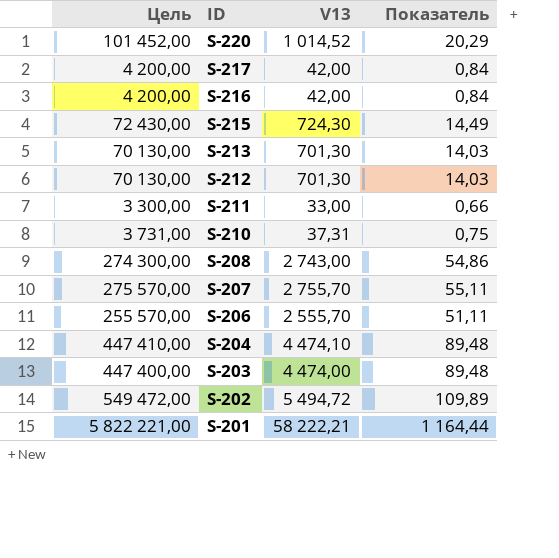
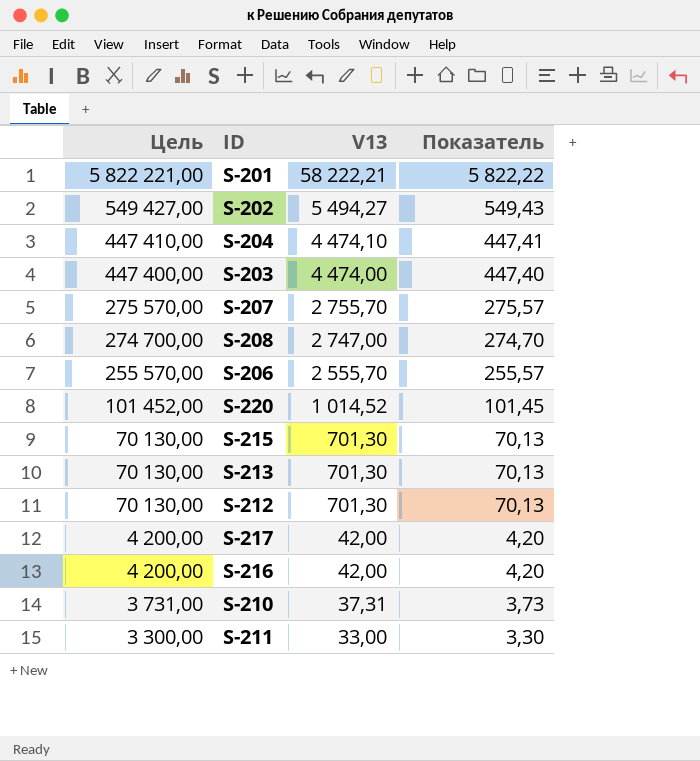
row order: ID descending -> Цель descending
column Показатель | formula: [V13] * 0,02 -> [V13] * 0,1
S-202 | Цель: 549 472,00 -> 549 427,00
S-202 | V13: 5 494,72 -> 5 494,27
S-208 | Цель: 274 300,00 -> 274 700,00
S-208 | V13: 2 743,00 -> 2 747,00
S-215 | Цель: 72 430,00 -> 70 130,00
S-215 | V13: 724,30 -> 701,30

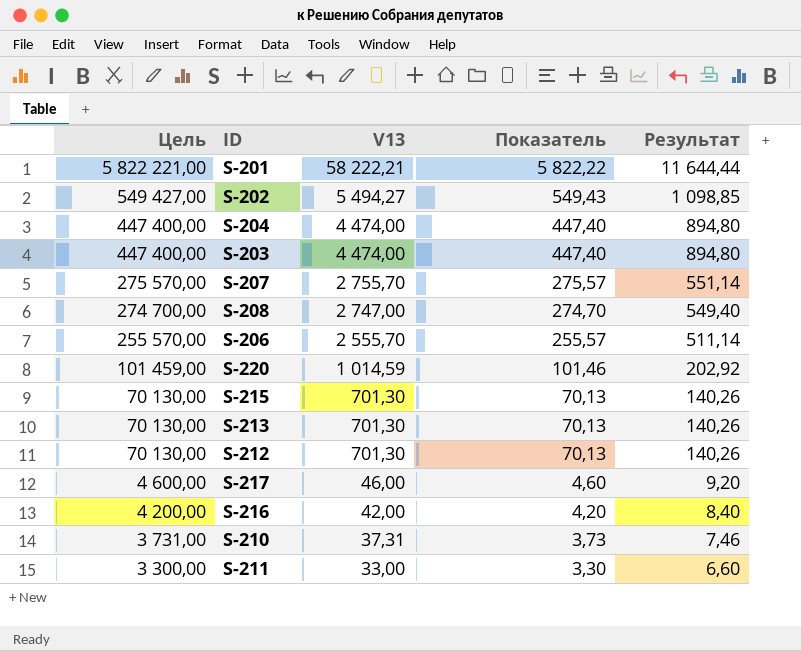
column Результат | formula: none -> [V13] * 0,2
S-204 | Цель: 447 410,00 -> 447 400,00
S-204 | V13: 4 474,10 -> 4 474,00
S-204 | Показатель: 447,41 -> 447,40
S-220 | Цель: 101 452,00 -> 101 459,00
S-220 | V13: 1 014,52 -> 1 014,59
S-220 | Показатель: 101,45 -> 101,46
S-217 | Цель: 4 200,00 -> 4 600,00
S-217 | V13: 42,00 -> 46,00
S-217 | Показатель: 4,20 -> 4,60

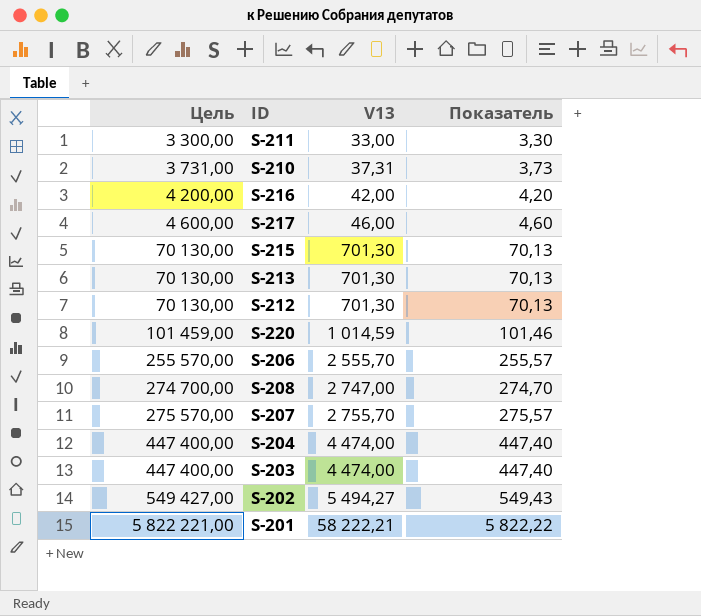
row order: Цель descending -> Цель ascending
column Результат | formula: [V13] * 0,2 -> none

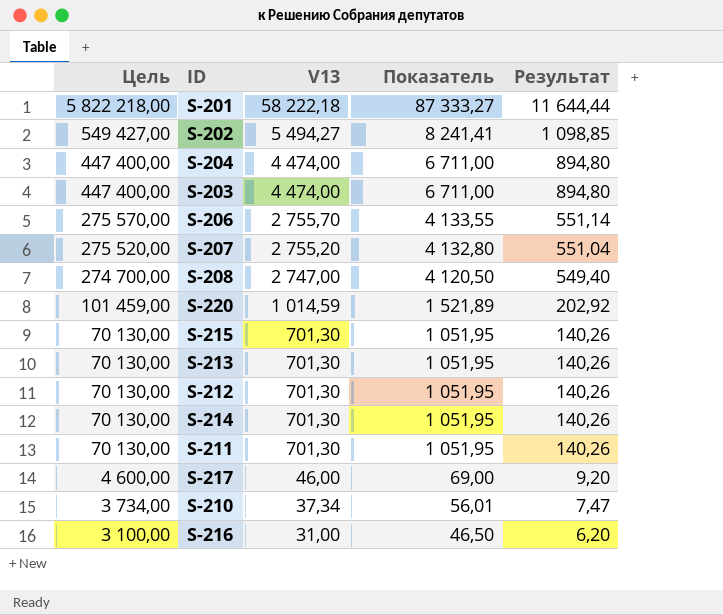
row order: Цель ascending -> Цель descending
column Показатель | formula: [V13] * 0,1 -> [V13] * 1,5
column Результат | formula: none -> [V13] * 0,2
S-201 | Цель: 5 822 221,00 -> 5 822 218,00
S-201 | V13: 58 222,21 -> 58 222,18
S-206 | Цель: 255 570,00 -> 275 570,00
S-206 | V13: 2 555,70 -> 2 755,70
S-207 | Цель: 275 570,00 -> 275 520,00
S-207 | V13: 2 755,70 -> 2 755,20
row S-214: none -> 70 130,00 | 701,30 | 1 051,95 | 140,26
S-211 | Цель: 3 300,00 -> 70 130,00
S-211 | V13: 33,00 -> 701,30
S-210 | Цель: 3 731,00 -> 3 734,00
S-210 | V13: 37,31 -> 37,34
S-216 | Цель: 4 200,00 -> 3 100,00
S-216 | V13: 42,00 -> 31,00

